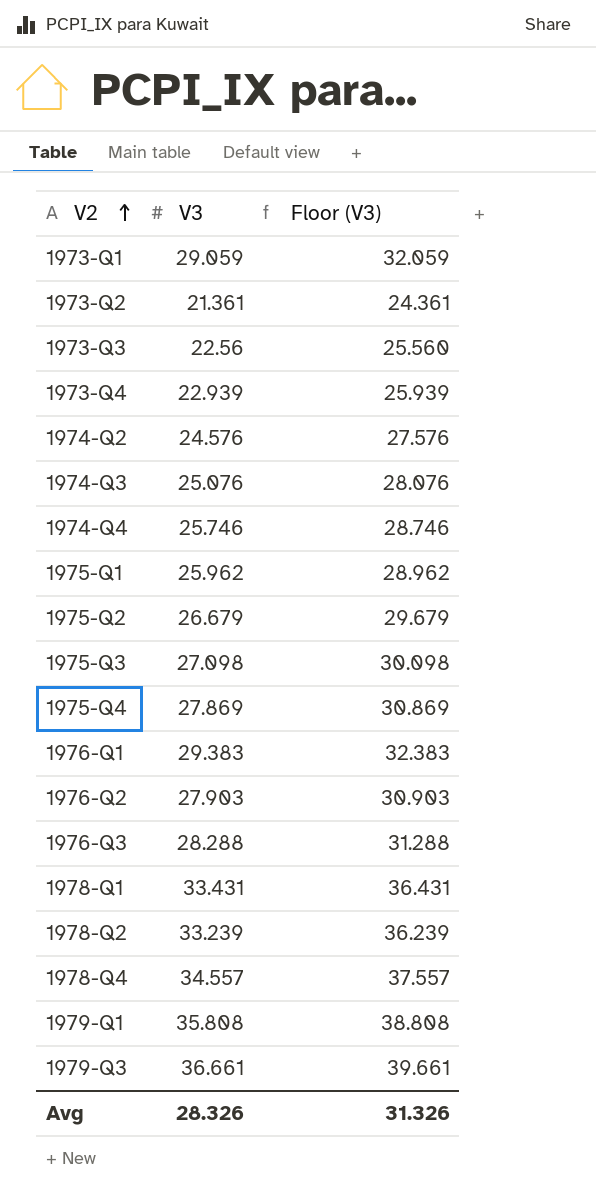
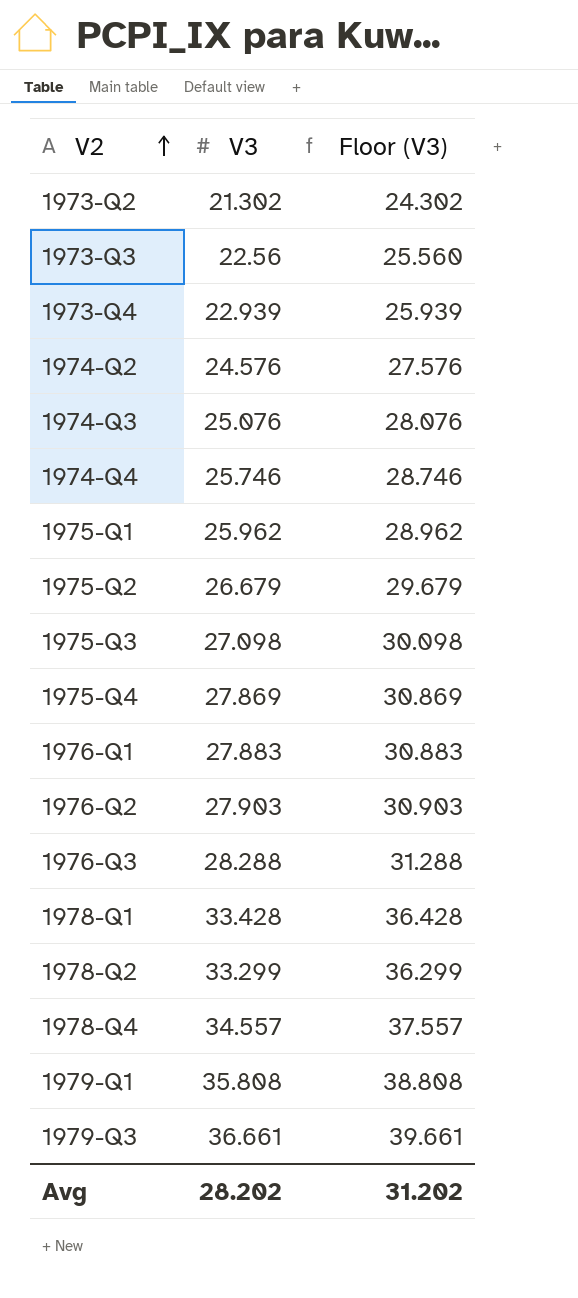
row 1973-Q1: 29.059 | 32.059 -> none
1973-Q2 | V3: 21.361 -> 21.302
1973-Q2 | Floor (V3): 24.361 -> 24.302
1976-Q1 | V3: 29.383 -> 27.883
1976-Q1 | Floor (V3): 32.383 -> 30.883
1978-Q1 | V3: 33.431 -> 33.428
1978-Q1 | Floor (V3): 36.431 -> 36.428
1978-Q2 | V3: 33.239 -> 33.299
1978-Q2 | Floor (V3): 36.239 -> 36.299
Avg | V3: 28.326 -> 28.202
Avg | Floor (V3): 31.326 -> 31.202

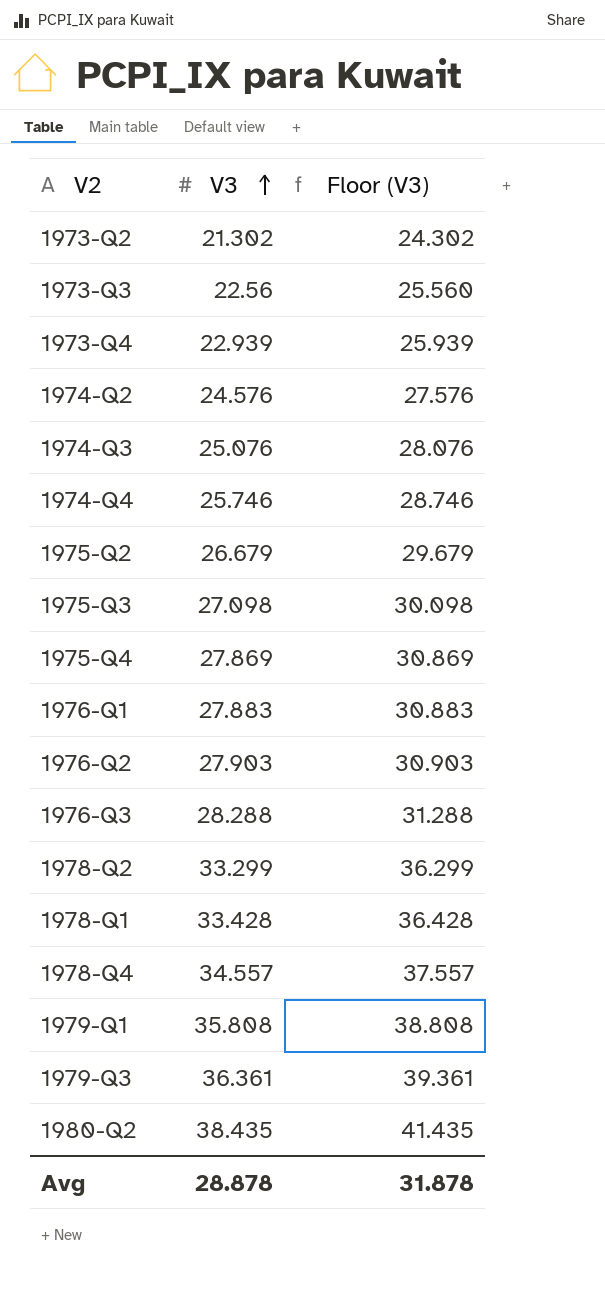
row order: V2 ascending -> V3 ascending
row 1975-Q1: 25.962 | 28.962 -> none
1979-Q3 | V3: 36.661 -> 36.361
1979-Q3 | Floor (V3): 39.661 -> 39.361
row 1980-Q2: none -> 38.435 | 41.435
Avg | V3: 28.202 -> 28.878
Avg | Floor (V3): 31.202 -> 31.878

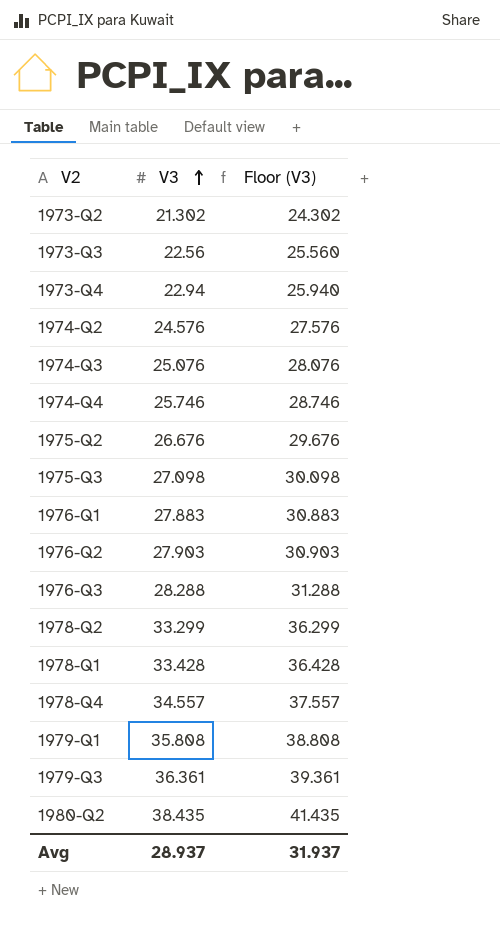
row 1975-Q4: 27.869 | 30.869 -> none
1973-Q4 | V3: 22.939 -> 22.94
1973-Q4 | Floor (V3): 25.939 -> 25.940
1975-Q2 | V3: 26.679 -> 26.676
1975-Q2 | Floor (V3): 29.679 -> 29.676
Avg | V3: 28.878 -> 28.937
Avg | Floor (V3): 31.878 -> 31.937

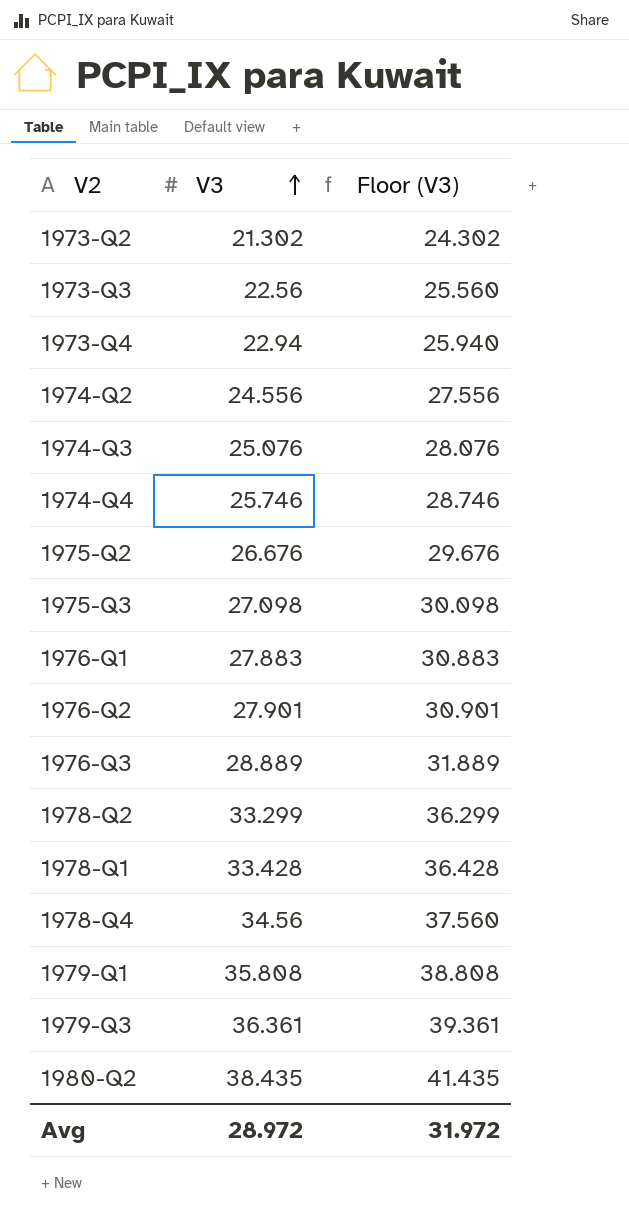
1974-Q2 | V3: 24.576 -> 24.556
1974-Q2 | Floor (V3): 27.576 -> 27.556
1976-Q2 | V3: 27.903 -> 27.901
1976-Q2 | Floor (V3): 30.903 -> 30.901
1976-Q3 | V3: 28.288 -> 28.889
1976-Q3 | Floor (V3): 31.288 -> 31.889
1978-Q4 | V3: 34.557 -> 34.56
1978-Q4 | Floor (V3): 37.557 -> 37.560
Avg | V3: 28.937 -> 28.972
Avg | Floor (V3): 31.937 -> 31.972

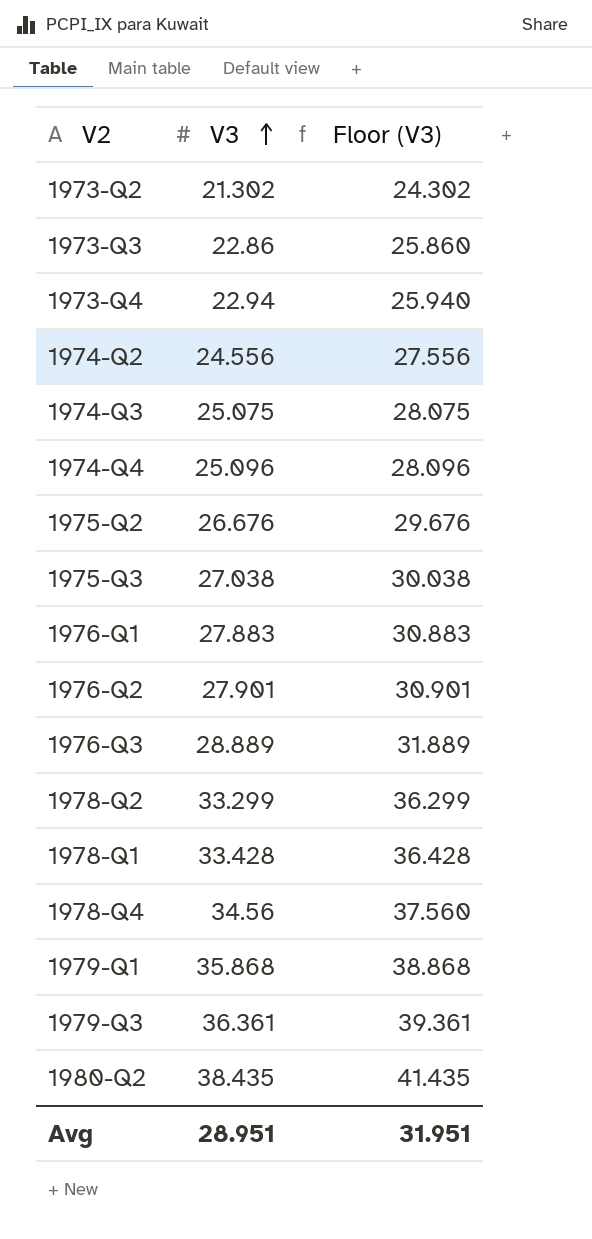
1973-Q3 | V3: 22.56 -> 22.86
1973-Q3 | Floor (V3): 25.560 -> 25.860
1974-Q3 | V3: 25.076 -> 25.075
1974-Q3 | Floor (V3): 28.076 -> 28.075
1974-Q4 | V3: 25.746 -> 25.096
1974-Q4 | Floor (V3): 28.746 -> 28.096
1975-Q3 | V3: 27.098 -> 27.038
1975-Q3 | Floor (V3): 30.098 -> 30.038
1979-Q1 | V3: 35.808 -> 35.868
1979-Q1 | Floor (V3): 38.808 -> 38.868
Avg | V3: 28.972 -> 28.951
Avg | Floor (V3): 31.972 -> 31.951

